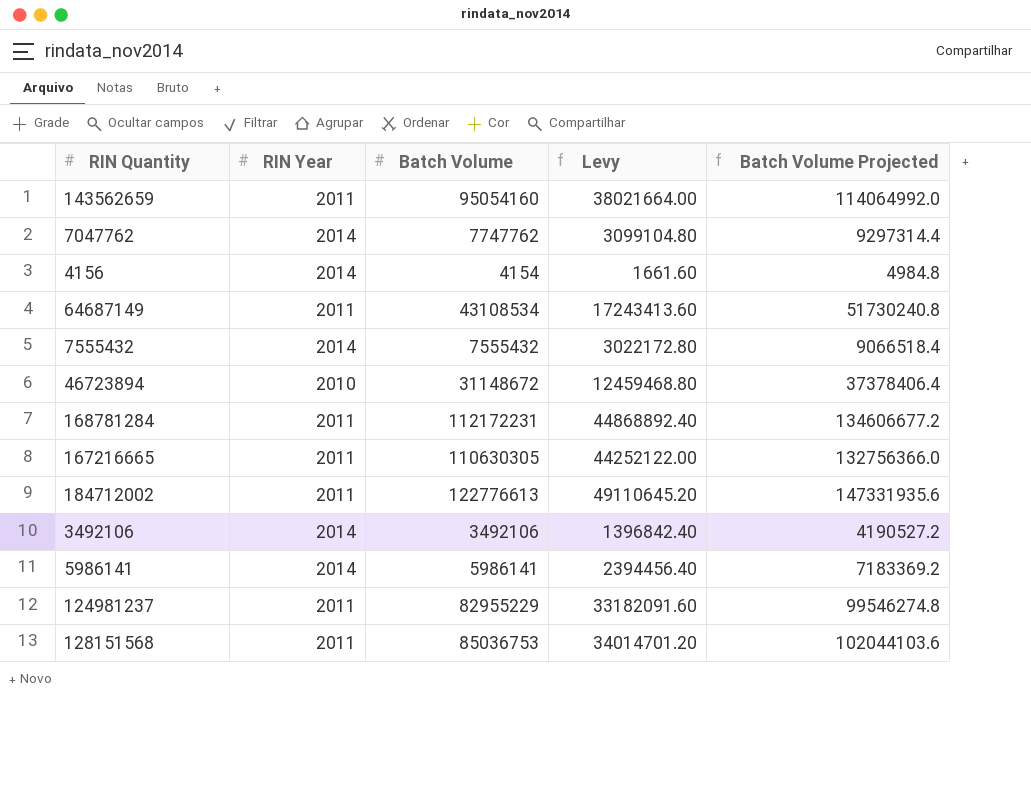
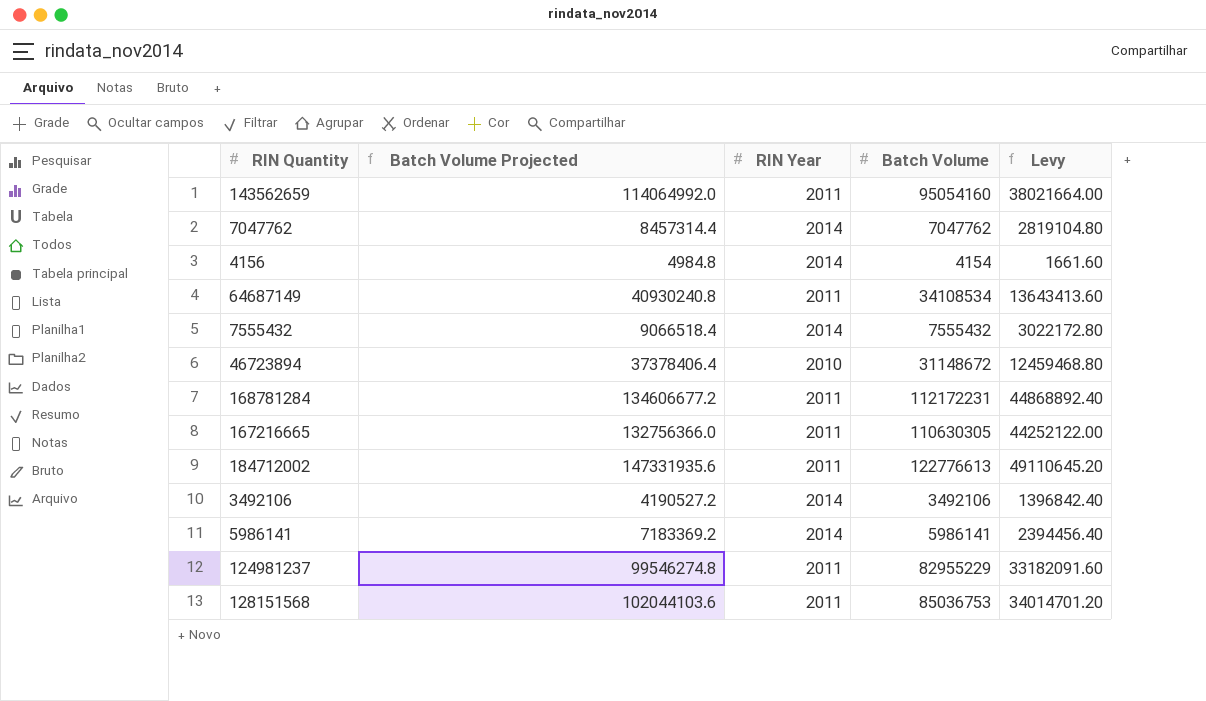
column Batch Volume Projected | position: 5 -> 2
7047762 | Batch Volume Projected: 9297314.4 -> 8457314.4
7047762 | Batch Volume: 7747762 -> 7047762
7047762 | Levy: 3099104.80 -> 2819104.80
64687149 | Batch Volume Projected: 51730240.8 -> 40930240.8
64687149 | Batch Volume: 43108534 -> 34108534
64687149 | Levy: 17243413.60 -> 13643413.60

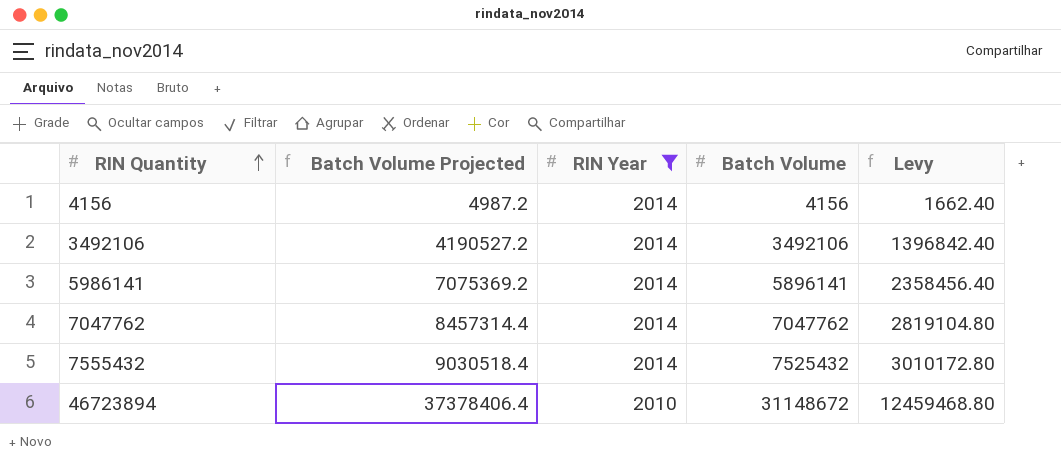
filter: none -> RIN Year != 2011
row order: none -> RIN Quantity ascending
4156 | Batch Volume Projected: 4984.8 -> 4987.2
4156 | Batch Volume: 4154 -> 4156
4156 | Levy: 1661.60 -> 1662.40
5986141 | Batch Volume Projected: 7183369.2 -> 7075369.2
5986141 | Batch Volume: 5986141 -> 5896141
5986141 | Levy: 2394456.40 -> 2358456.40
7555432 | Batch Volume Projected: 9066518.4 -> 9030518.4
7555432 | Batch Volume: 7555432 -> 7525432
7555432 | Levy: 3022172.80 -> 3010172.80

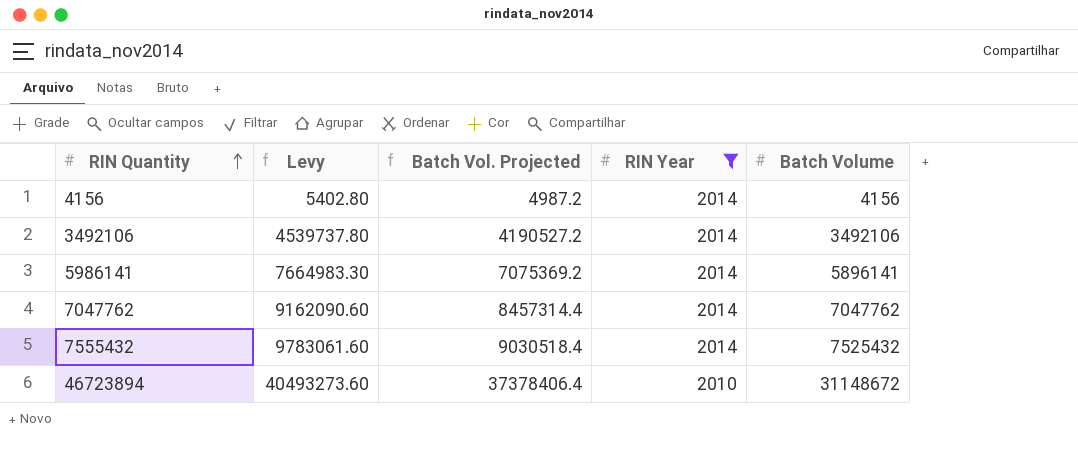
column Levy | formula: [Batch Volume] * 0.4 -> [Batch Volume] * 1.3
column Levy | position: 5 -> 2
column name: Batch Volume Projected -> Batch Vol. Projected

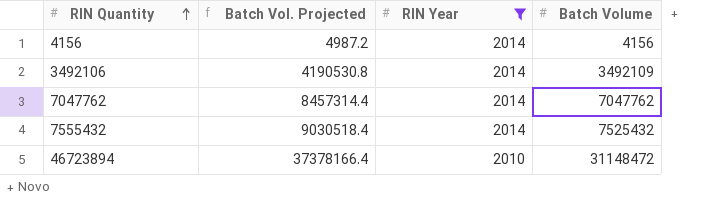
column Levy | formula: [Batch Volume] * 1.3 -> none
row 5986141: 7664983.30 | 7075369.2 | 2014 | 5896141 -> none
3492106 | Batch Vol. Projected: 4190527.2 -> 4190530.8
3492106 | Batch Volume: 3492106 -> 3492109
46723894 | Batch Vol. Projected: 37378406.4 -> 37378166.4
46723894 | Batch Volume: 31148672 -> 31148472

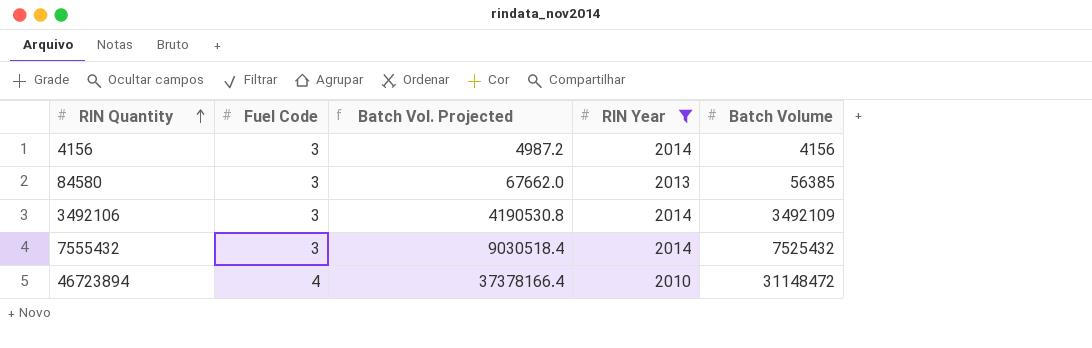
column Fuel Code | position: none -> 2
row 7047762: 8457314.4 | 2014 | 7047762 -> none
row 84580: none -> 3 | 67662.0 | 2013 | 56385

